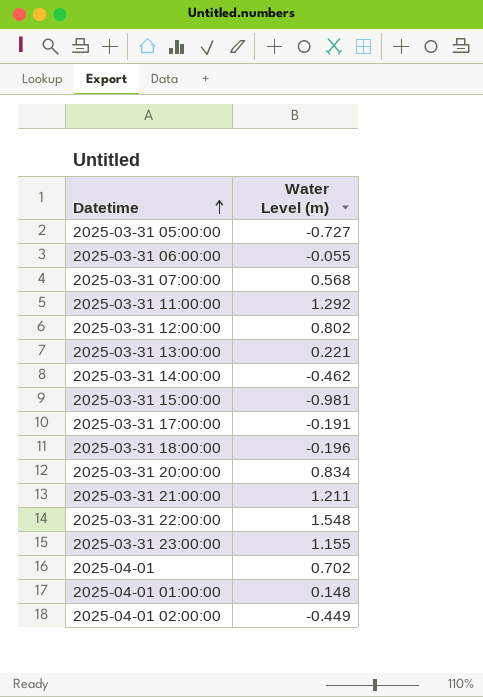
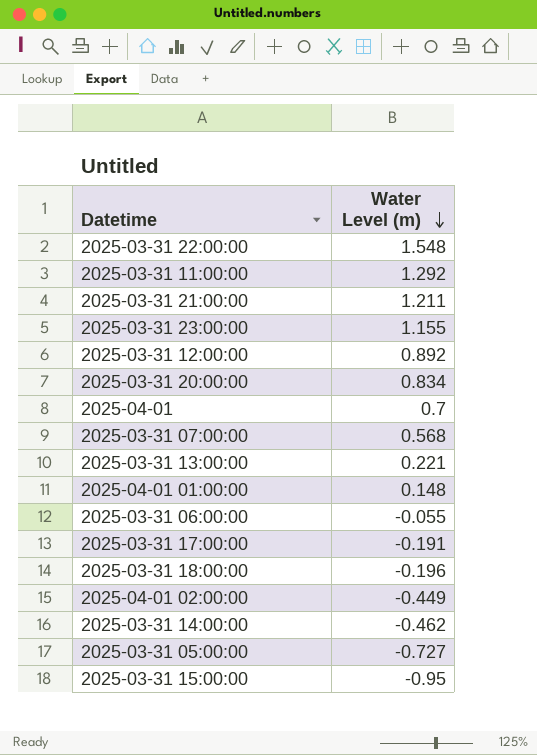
row order: Datetime ascending -> Water Level (m) descending
2025-03-31 12:00:00 | Water Level (m): 0.802 -> 0.892
2025-04-01 | Water Level (m): 0.702 -> 0.7
2025-03-31 15:00:00 | Water Level (m): -0.981 -> -0.95

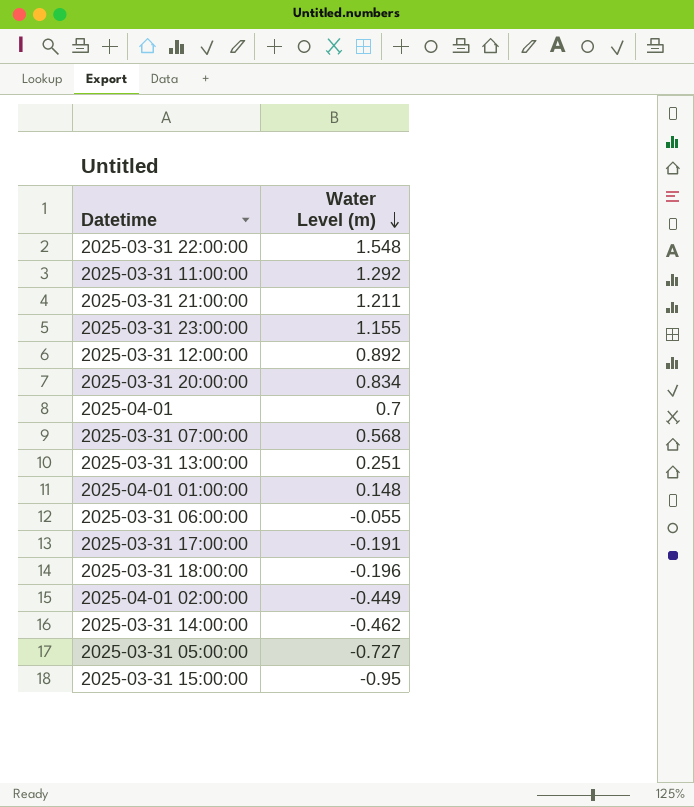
2025-03-31 13:00:00 | Water Level (m): 0.221 -> 0.251

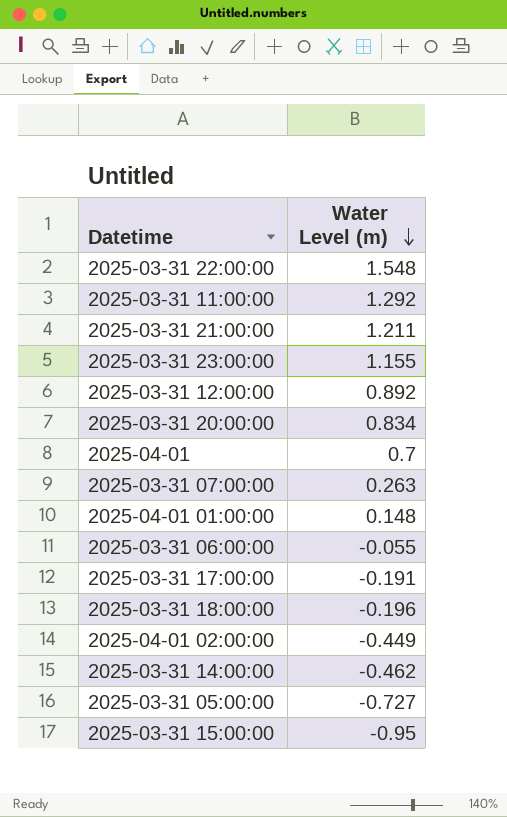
row 2025-03-31 13:00:00: 0.251 -> none
2025-03-31 07:00:00 | Water Level (m): 0.568 -> 0.263

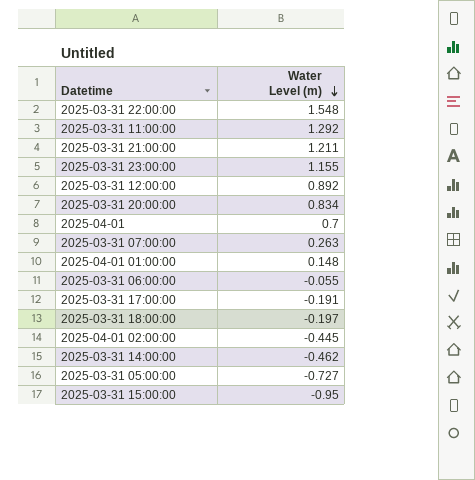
2025-03-31 18:00:00 | Water Level (m): -0.196 -> -0.197
2025-04-01 02:00:00 | Water Level (m): -0.449 -> -0.445

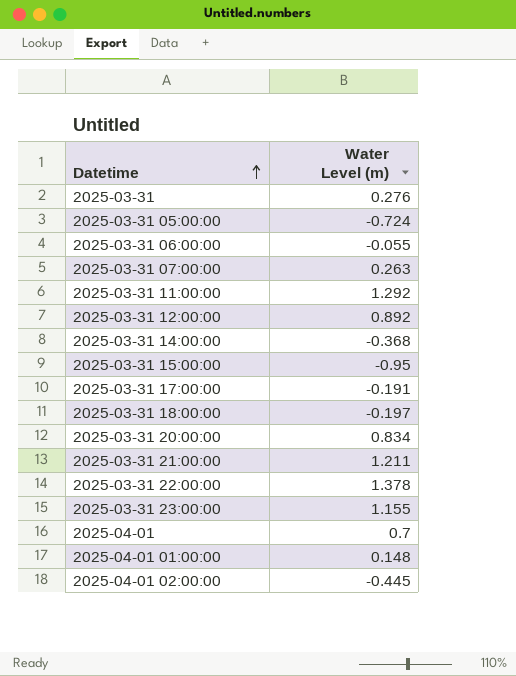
row order: Water Level (m) descending -> Datetime ascending
row 2025-03-31: none -> 0.276
2025-03-31 05:00:00 | Water Level (m): -0.727 -> -0.724
2025-03-31 14:00:00 | Water Level (m): -0.462 -> -0.368
2025-03-31 22:00:00 | Water Level (m): 1.548 -> 1.378

